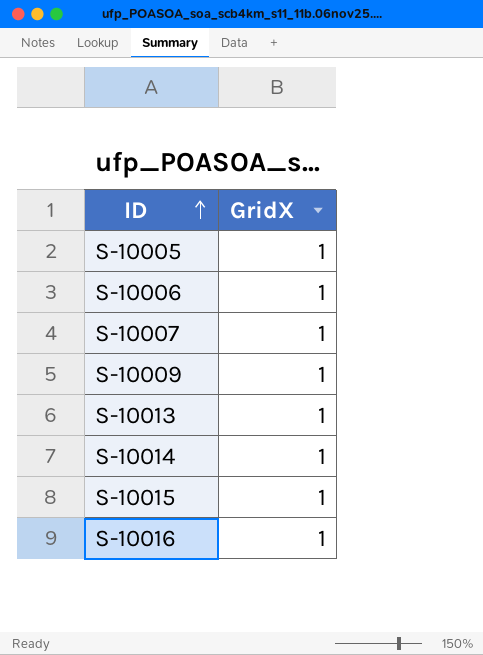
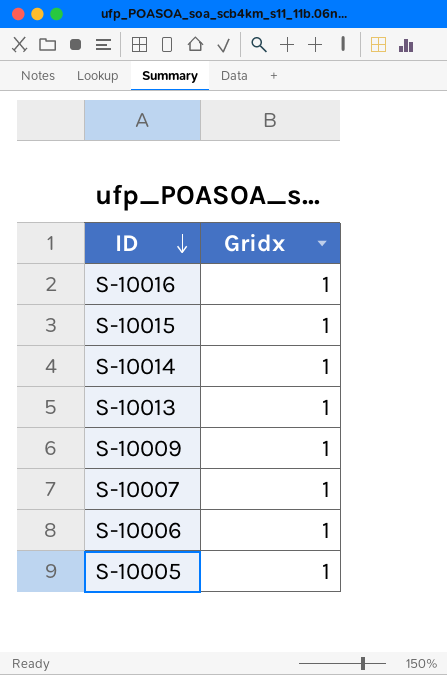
row order: ID ascending -> ID descending
column name: GridX -> Gridx

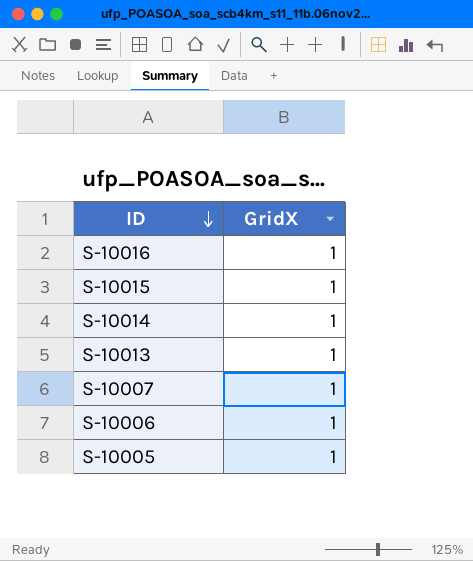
column name: Gridx -> GridX
row S-10009: 1 -> none

